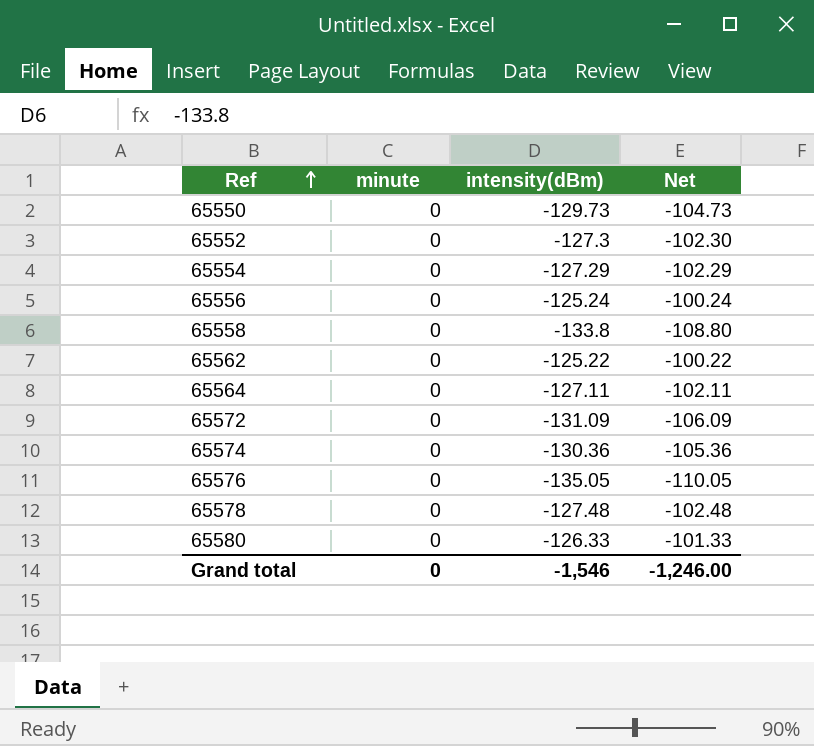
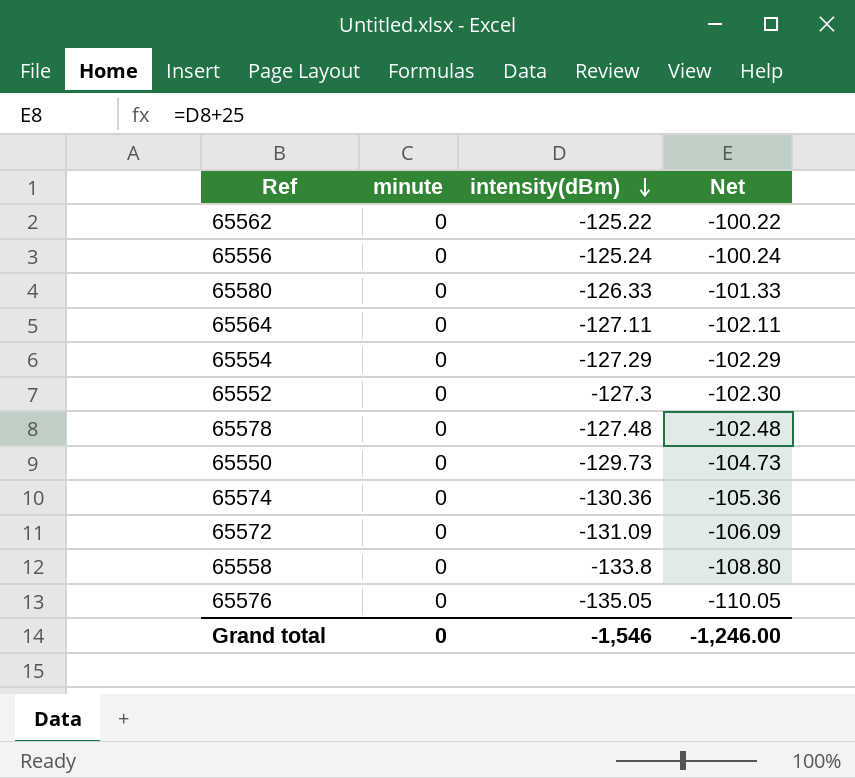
row order: Ref ascending -> intensity(dBm) descending

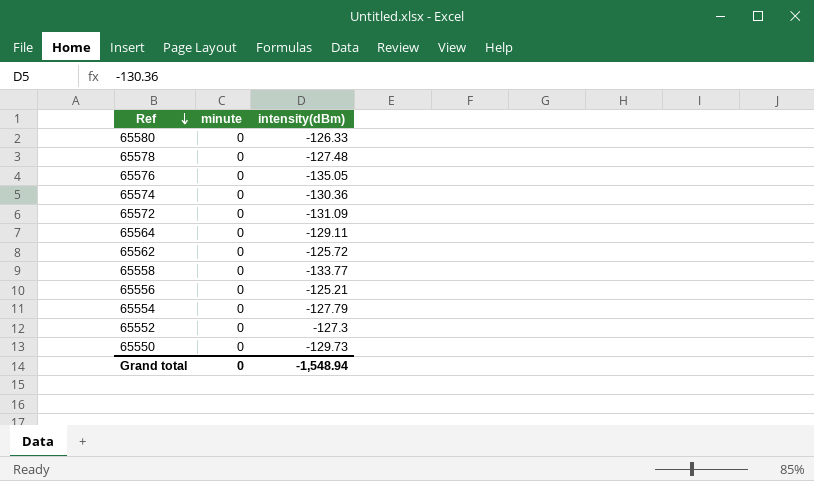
row order: intensity(dBm) descending -> Ref descending
column Net | formula: [intensity(dBm)] + 25 -> none
65564 | intensity(dBm): -127.11 -> -129.11
65562 | intensity(dBm): -125.22 -> -125.72
65558 | intensity(dBm): -133.8 -> -133.77
65556 | intensity(dBm): -125.24 -> -125.21
65554 | intensity(dBm): -127.29 -> -127.79
Grand total | intensity(dBm): -1,546 -> -1,548.94

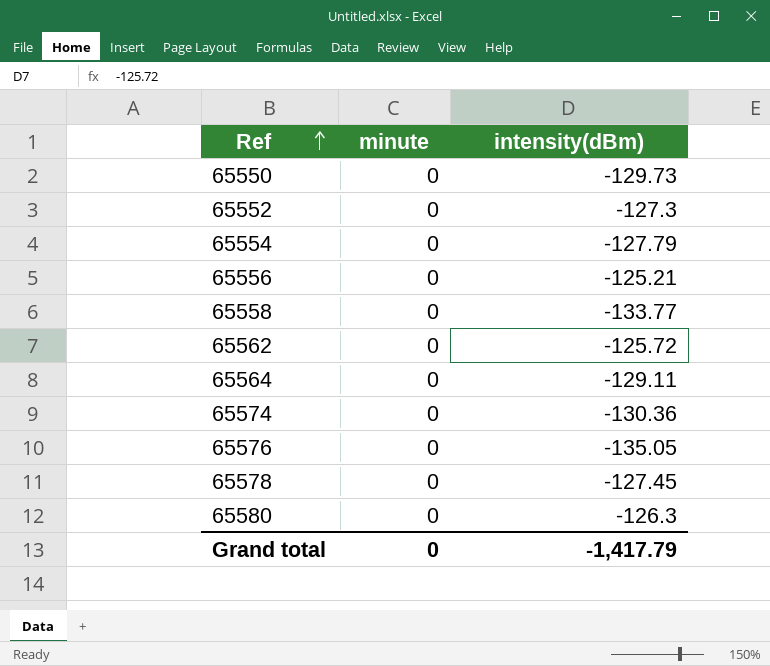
row order: Ref descending -> Ref ascending
row 65572: 0 | -131.09 -> none
65578 | intensity(dBm): -127.48 -> -127.45
65580 | intensity(dBm): -126.33 -> -126.3
Grand total | intensity(dBm): -1,548.94 -> -1,417.79

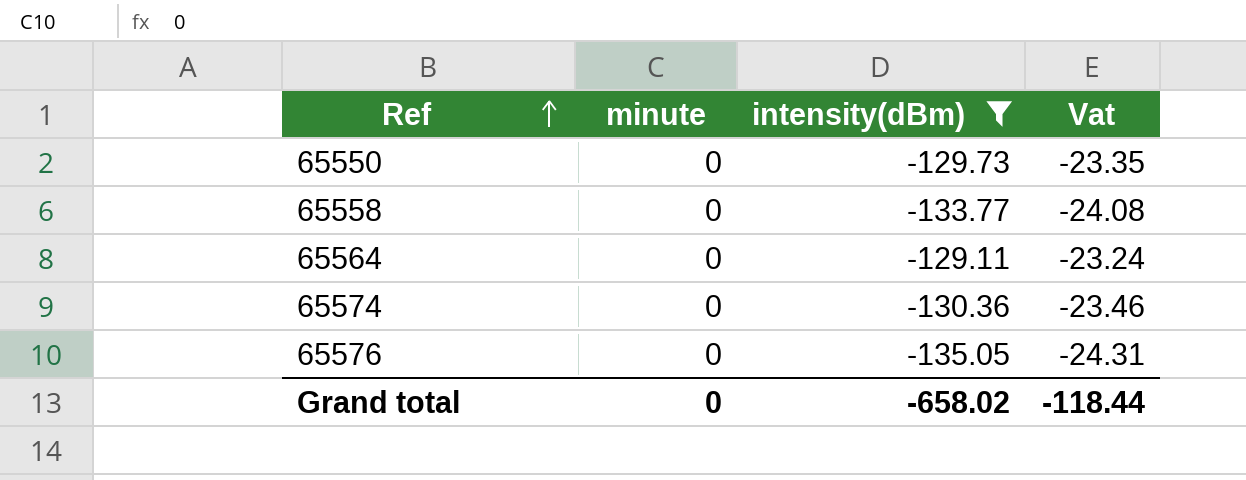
filter: none -> intensity(dBm) <= -129.11
column Vat | formula: none -> [intensity(dBm)] * 0.18
Grand total | intensity(dBm): -1,417.79 -> -658.02

